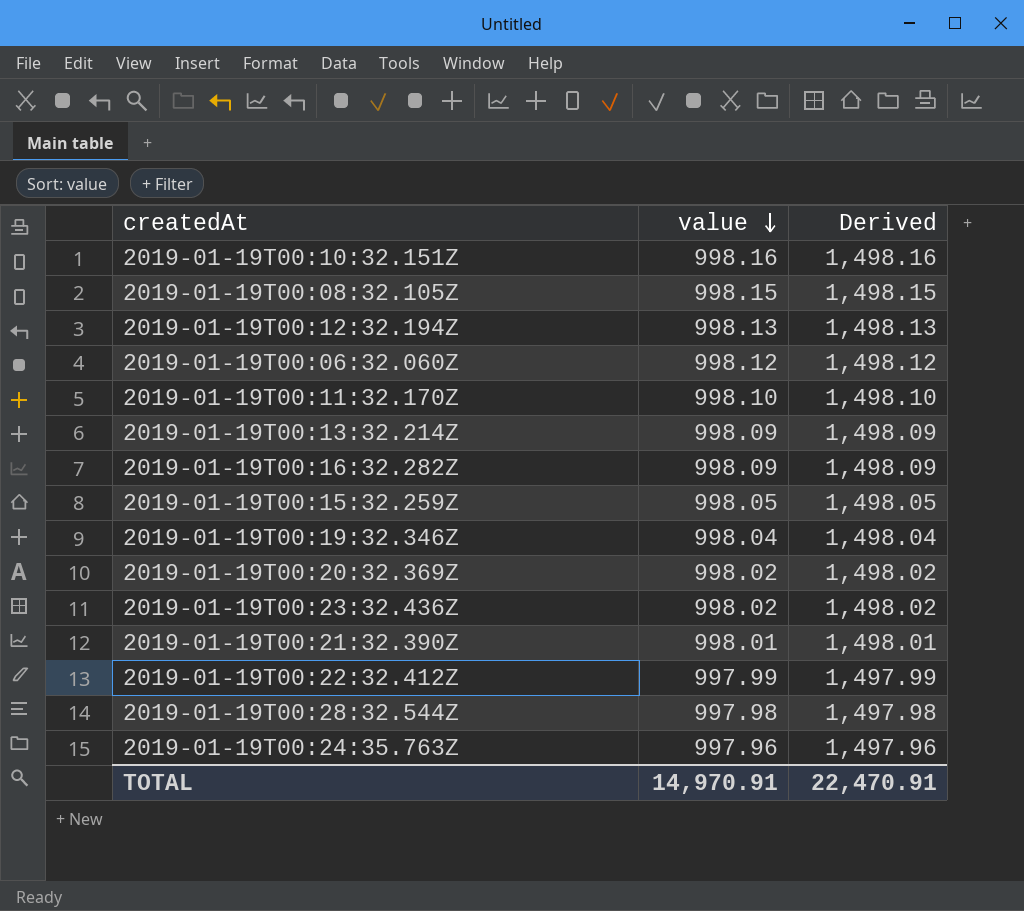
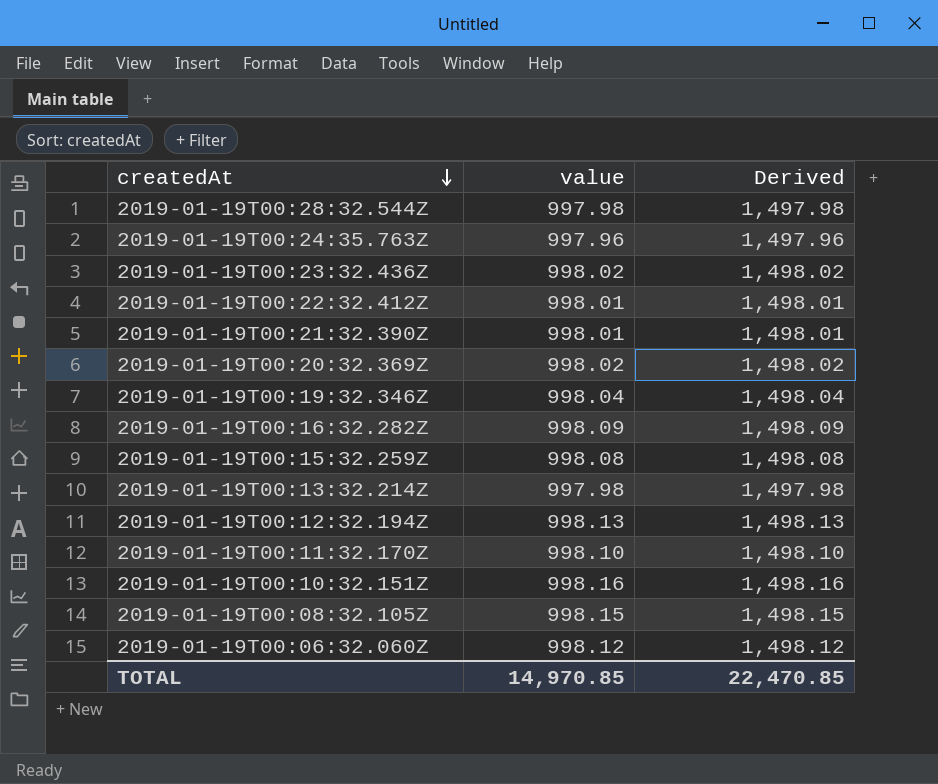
row order: value descending -> createdAt descending
2019-01-19T00:22:32.412Z | value: 997.99 -> 998.01
2019-01-19T00:22:32.412Z | Derived: 1,497.99 -> 1,498.01
2019-01-19T00:15:32.259Z | value: 998.05 -> 998.08
2019-01-19T00:15:32.259Z | Derived: 1,498.05 -> 1,498.08
2019-01-19T00:13:32.214Z | value: 998.09 -> 997.98
2019-01-19T00:13:32.214Z | Derived: 1,498.09 -> 1,497.98
TOTAL | value: 14,970.91 -> 14,970.85
TOTAL | Derived: 22,470.91 -> 22,470.85

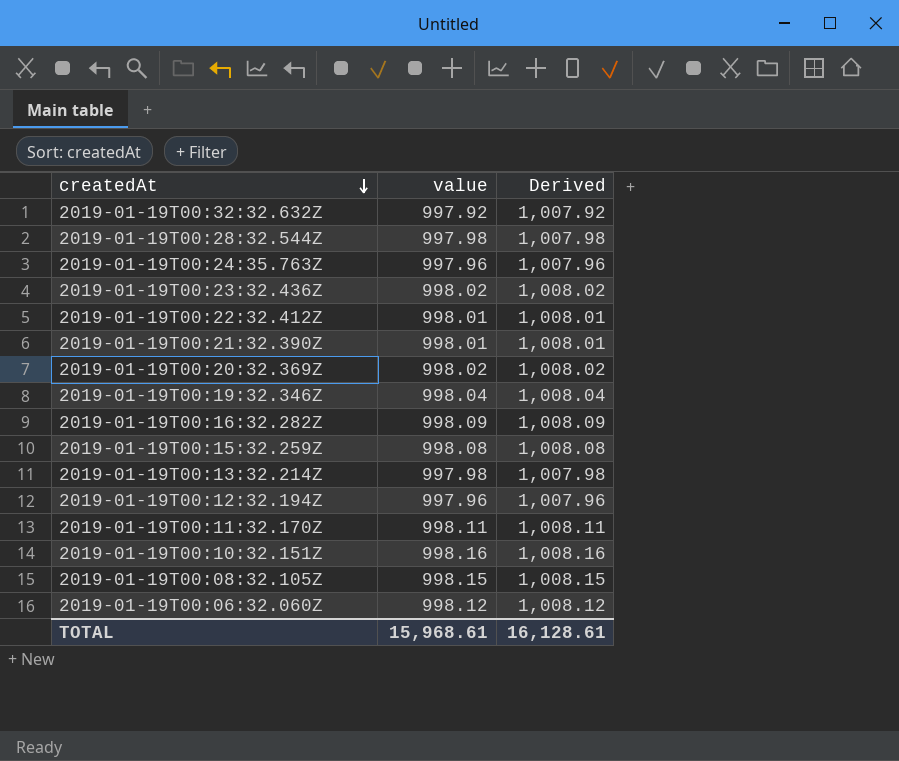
column Derived | formula: [value] + 500 -> [value] + 10
row 2019-01-19T00:32:32.632Z: none -> 997.92 | 1,007.92
2019-01-19T00:12:32.194Z | value: 998.13 -> 997.96
2019-01-19T00:11:32.170Z | value: 998.10 -> 998.11
TOTAL | value: 14,970.85 -> 15,968.61
TOTAL | Derived: 22,470.85 -> 16,128.61

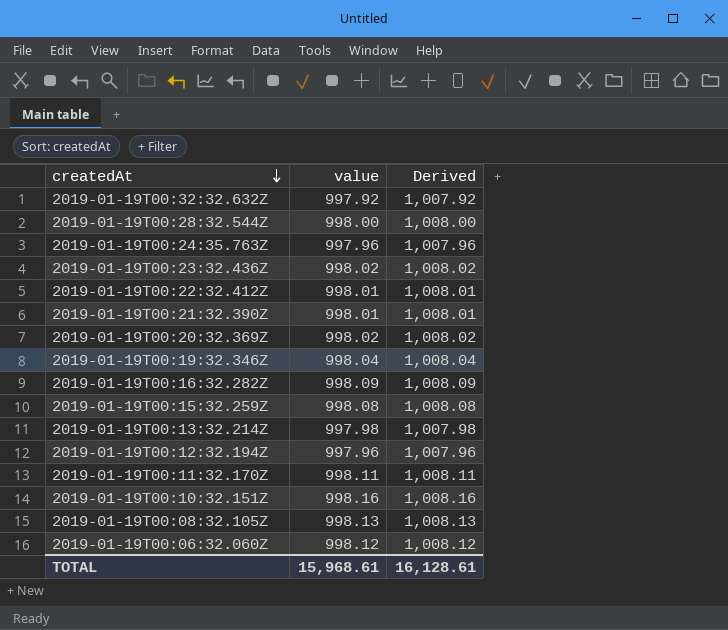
2019-01-19T00:28:32.544Z | value: 997.98 -> 998.00
2019-01-19T00:28:32.544Z | Derived: 1,007.98 -> 1,008.00
2019-01-19T00:08:32.105Z | value: 998.15 -> 998.13
2019-01-19T00:08:32.105Z | Derived: 1,008.15 -> 1,008.13

